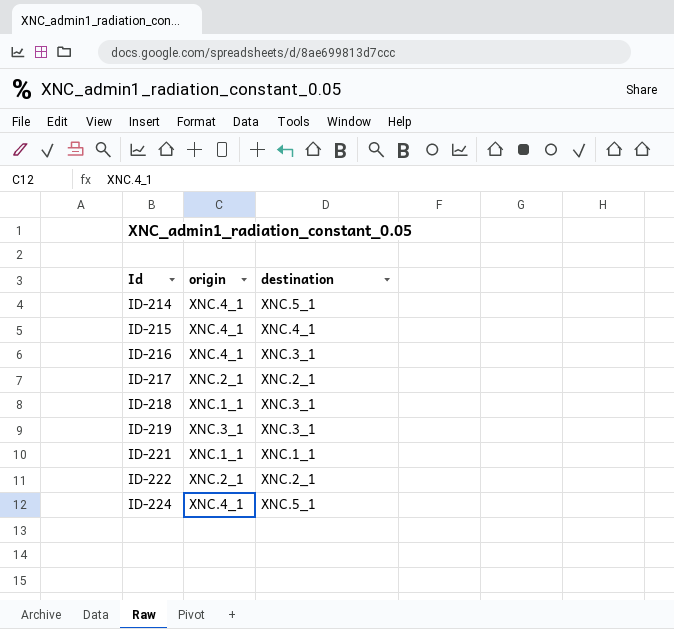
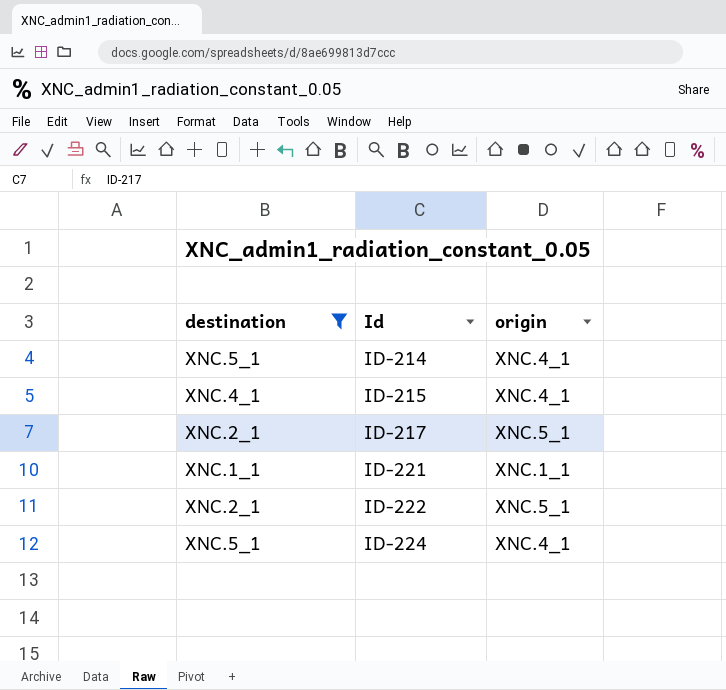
filter: none -> destination != XNC.3_1
column destination | position: 3 -> 1
ID-217 | origin: XNC.2_1 -> XNC.5_1
ID-222 | origin: XNC.2_1 -> XNC.5_1

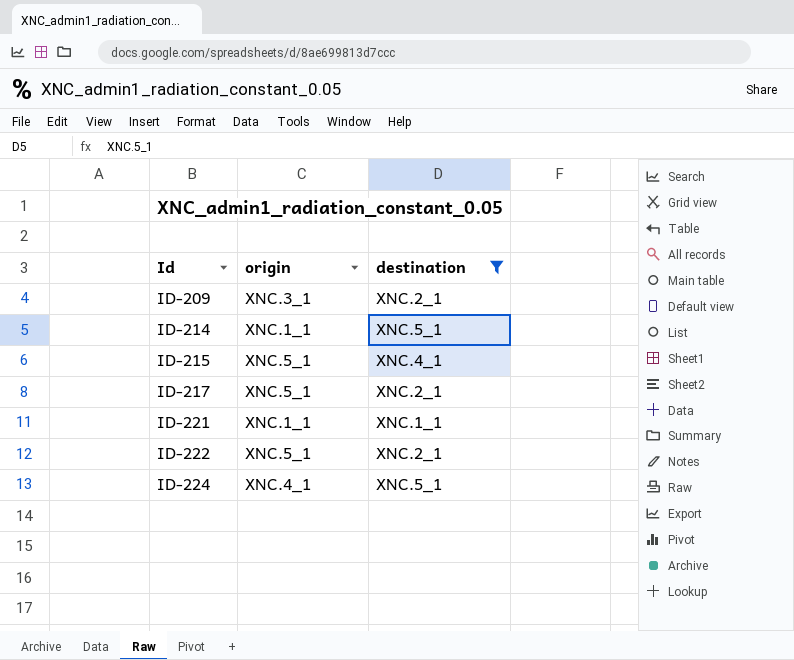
column destination | position: 1 -> 3
row ID-209: none -> XNC.3_1 | XNC.2_1
ID-214 | origin: XNC.4_1 -> XNC.1_1
ID-215 | origin: XNC.4_1 -> XNC.5_1

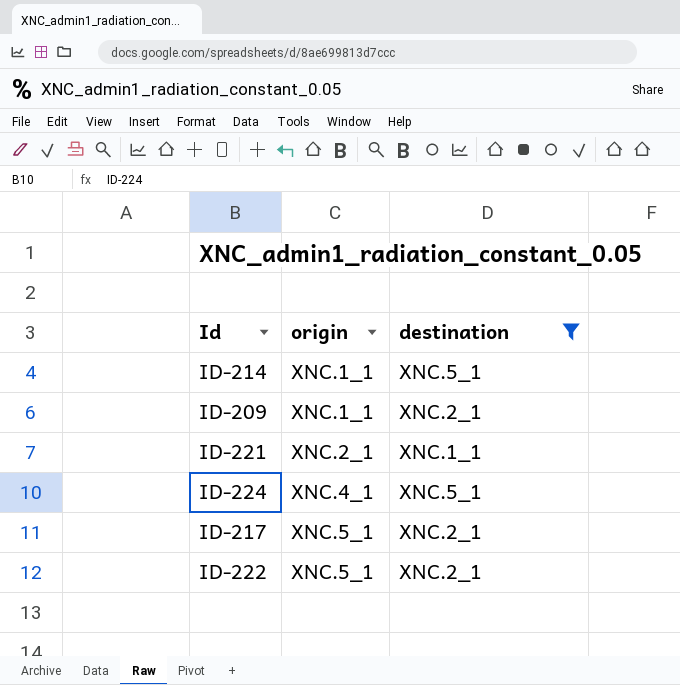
row order: Id ascending -> origin ascending
row ID-215: XNC.5_1 | XNC.4_1 -> none
ID-209 | origin: XNC.3_1 -> XNC.1_1
ID-221 | origin: XNC.1_1 -> XNC.2_1

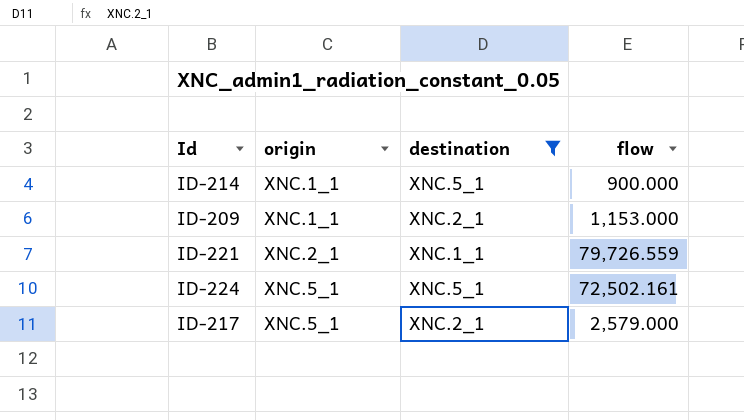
column flow | position: none -> 4
row ID-222: XNC.5_1 | XNC.2_1 -> none
ID-224 | origin: XNC.4_1 -> XNC.5_1

